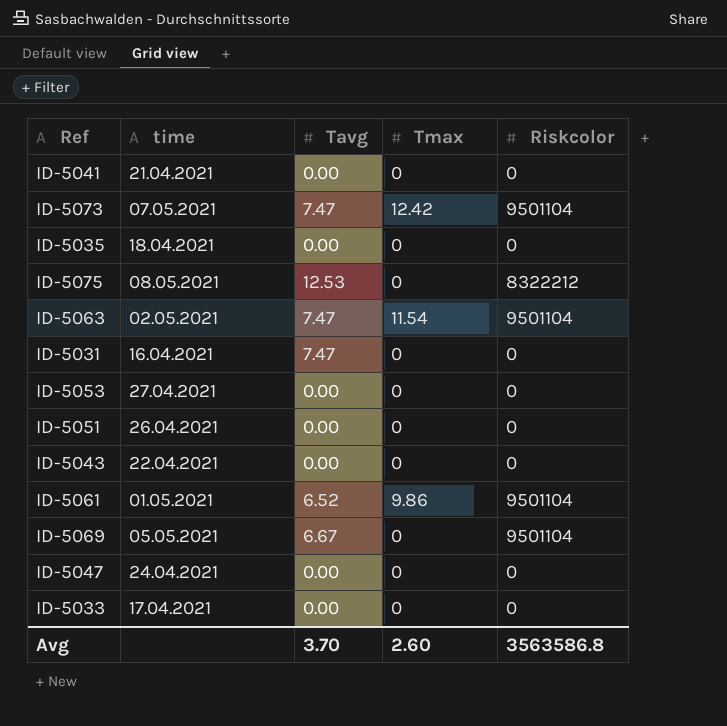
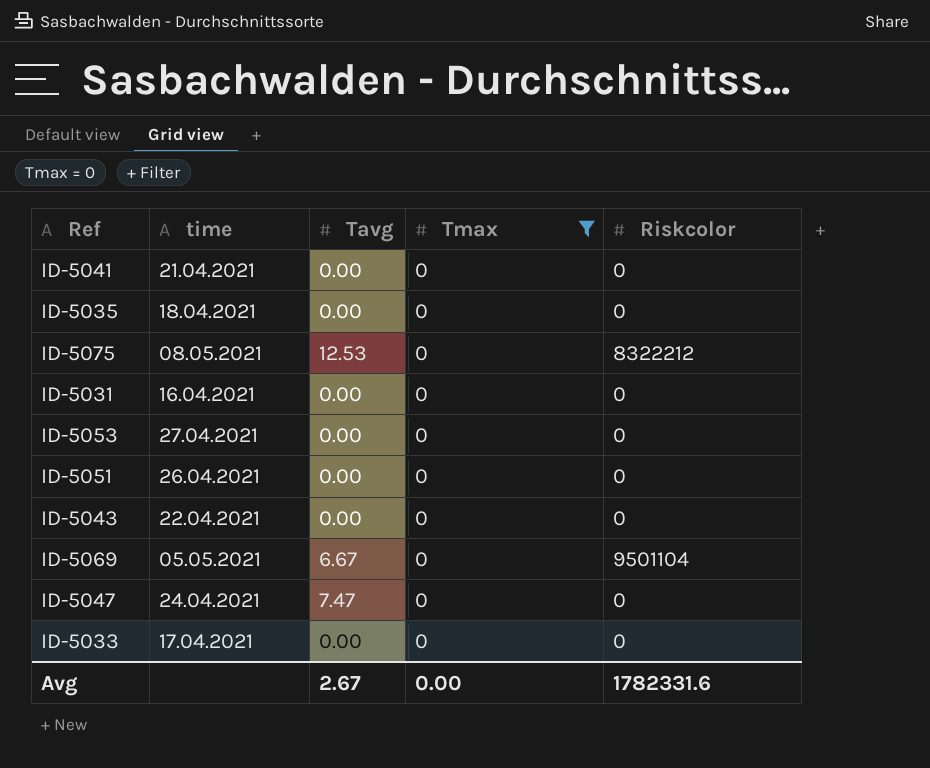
filter: none -> Tmax = 0
ID-5031 | Tavg: 7.47 -> 0.00
ID-5047 | Tavg: 0.00 -> 7.47
Avg | Tavg: 3.70 -> 2.67
Avg | Tmax: 2.60 -> 0.00
Avg | Riskcolor: 3563586.8 -> 1782331.6

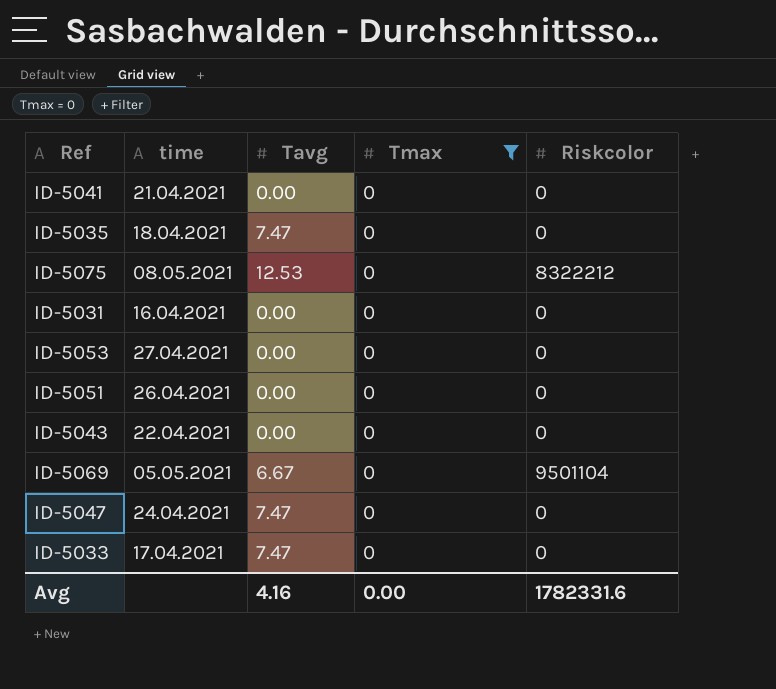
ID-5035 | Tavg: 0.00 -> 7.47
ID-5033 | Tavg: 0.00 -> 7.47
Avg | Tavg: 2.67 -> 4.16

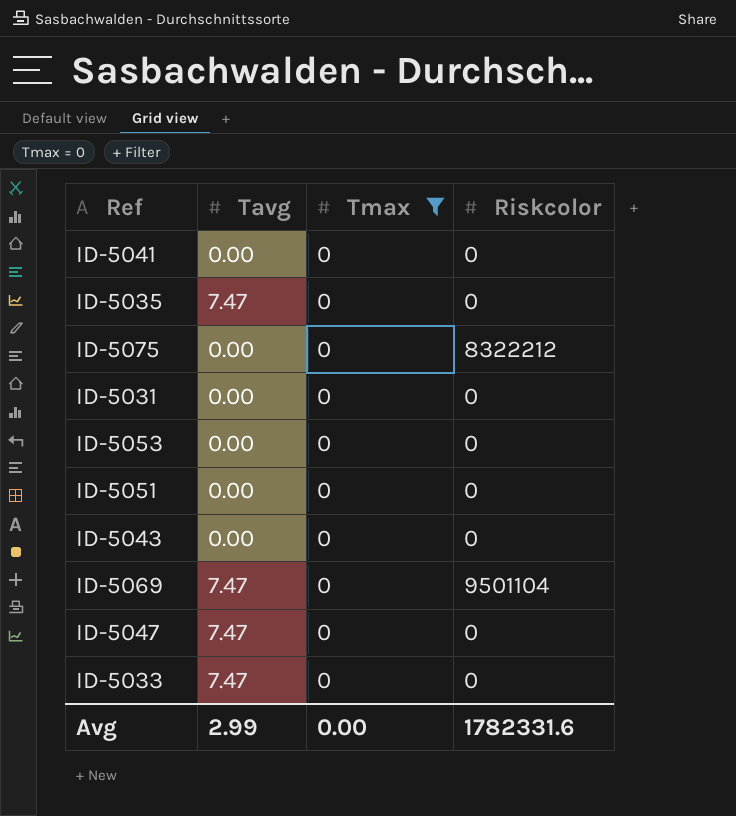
column time | position: 2 -> none
ID-5075 | Tavg: 12.53 -> 0.00
ID-5069 | Tavg: 6.67 -> 7.47
Avg | Tavg: 4.16 -> 2.99

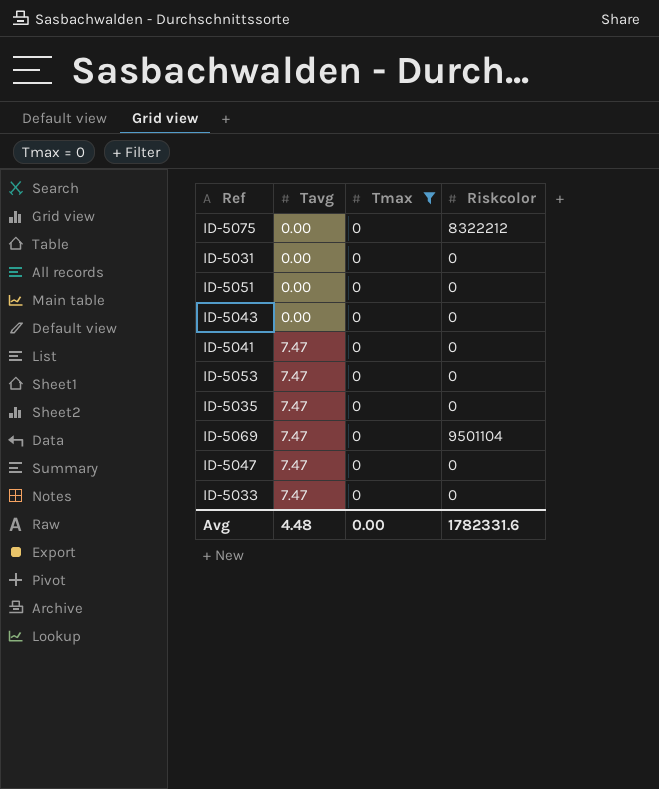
row order: none -> Tavg ascending
ID-5041 | Tavg: 0.00 -> 7.47
ID-5053 | Tavg: 0.00 -> 7.47
Avg | Tavg: 2.99 -> 4.48

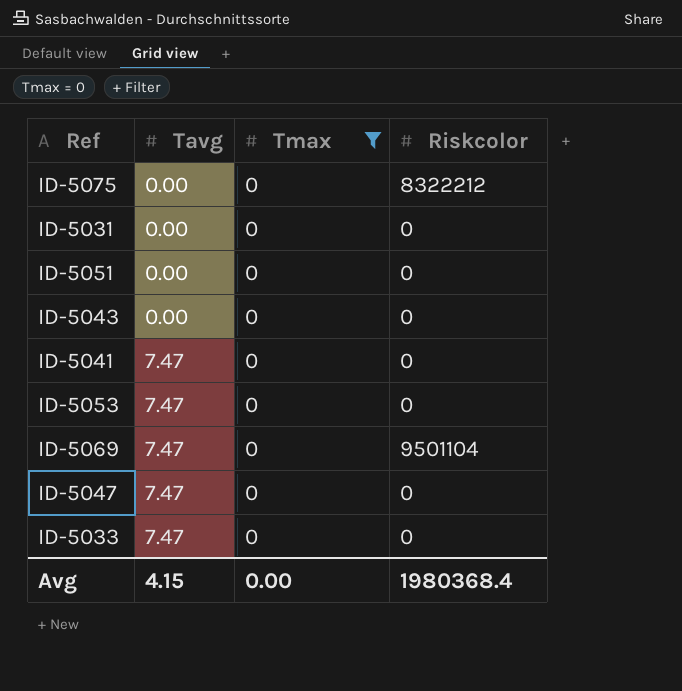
row ID-5035: 7.47 | 0 | 0 -> none
Avg | Tavg: 4.48 -> 4.15
Avg | Riskcolor: 1782331.6 -> 1980368.4

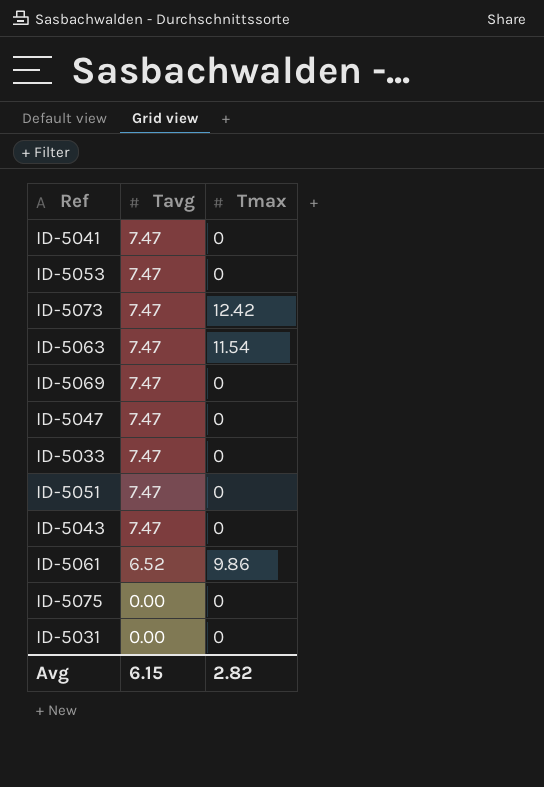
filter: Tmax = 0 -> none
row order: Tavg ascending -> Tavg descending
column Riskcolor | position: 4 -> none
ID-5051 | Tavg: 0.00 -> 7.47
ID-5043 | Tavg: 0.00 -> 7.47
Avg | Tavg: 4.15 -> 6.15
Avg | Tmax: 0.00 -> 2.82

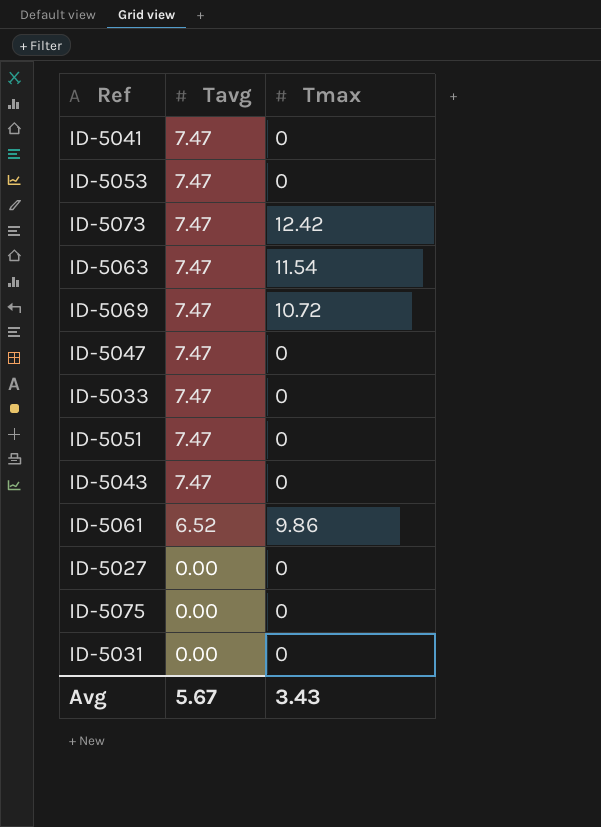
ID-5069 | Tmax: 0 -> 10.72
row ID-5027: none -> 0.00 | 0
Avg | Tavg: 6.15 -> 5.67
Avg | Tmax: 2.82 -> 3.43

